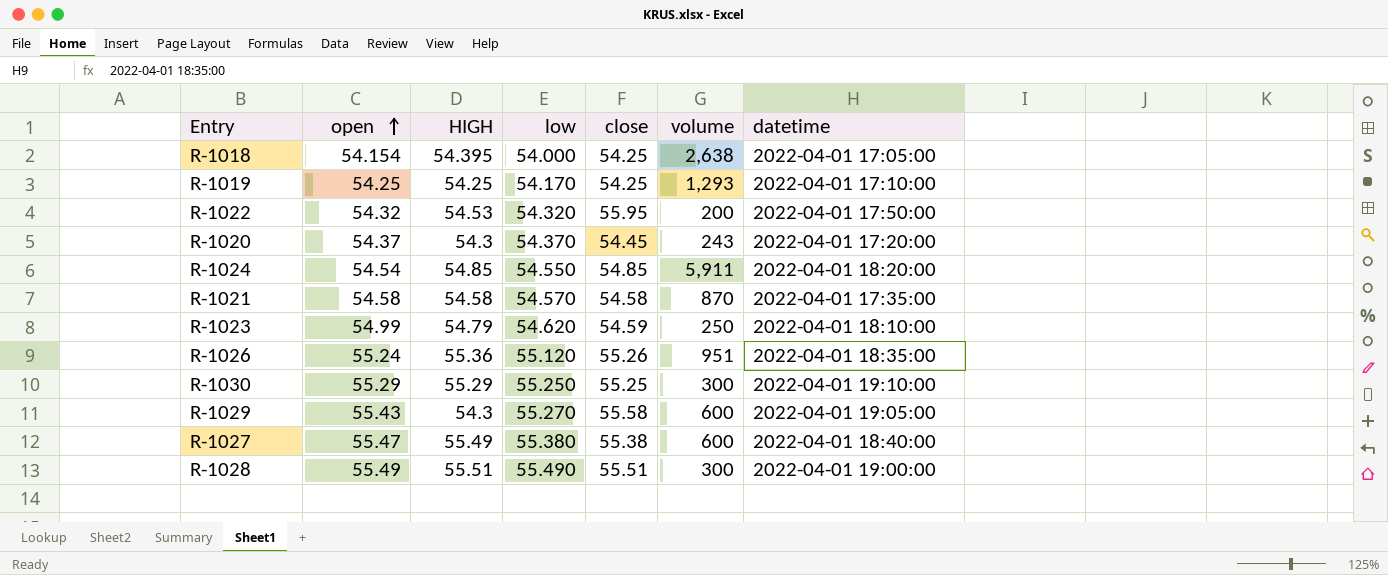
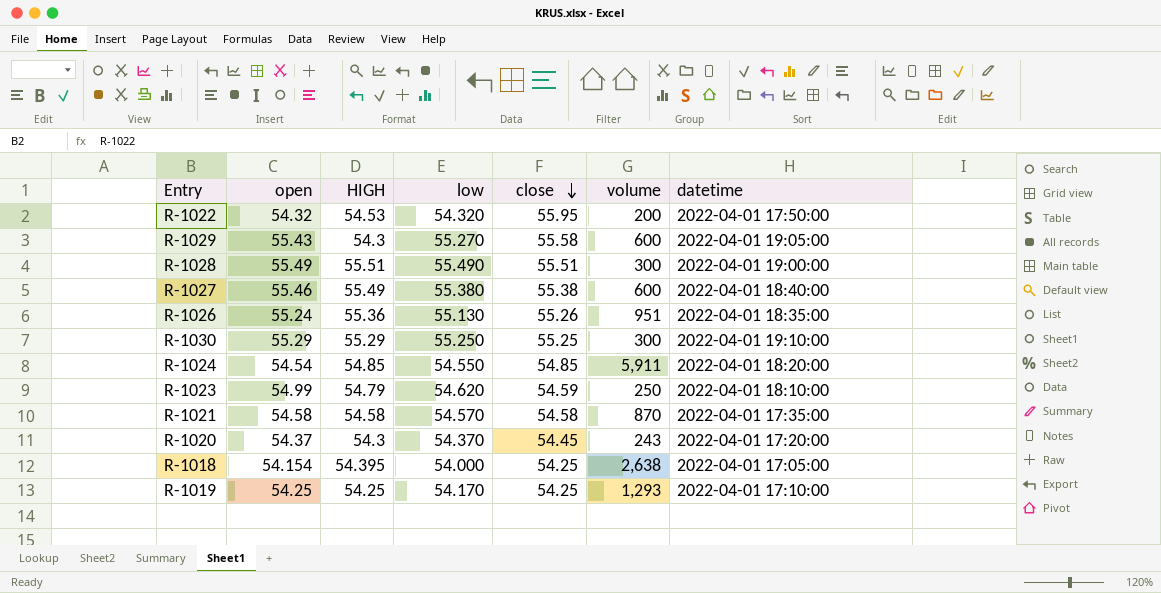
row order: open ascending -> close descending
R-1027 | open: 55.47 -> 55.46
R-1026 | low: 55.120 -> 55.130

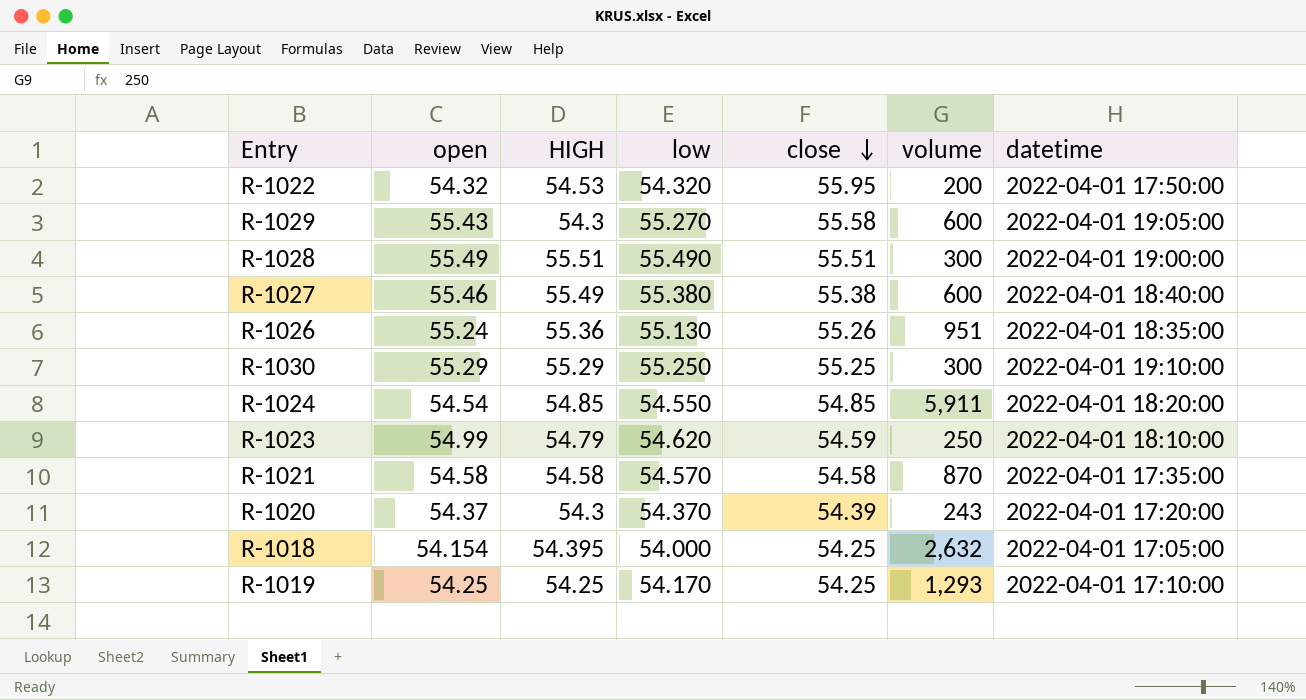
R-1020 | close: 54.45 -> 54.39
R-1018 | volume: 2,638 -> 2,632

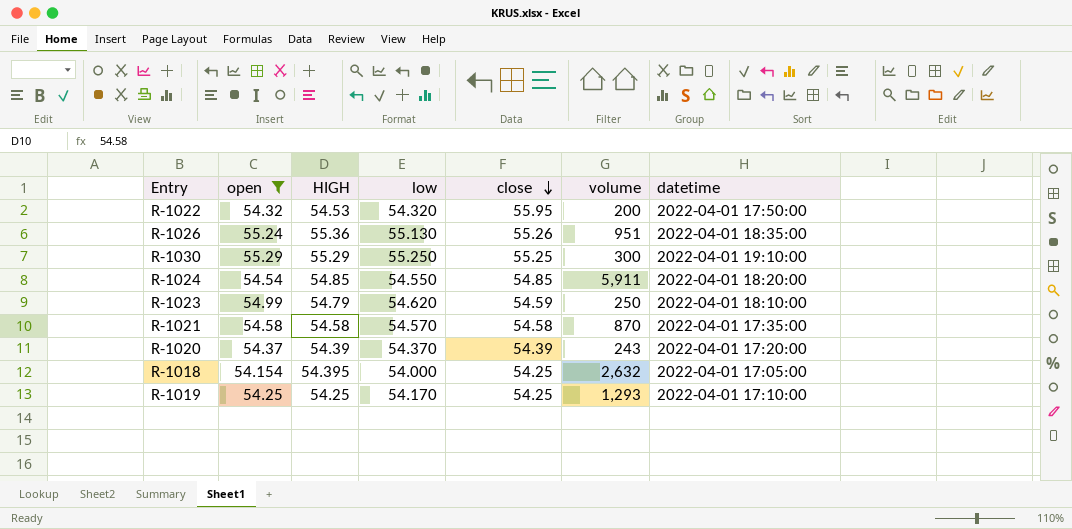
filter: none -> open <= 55.29
R-1020 | HIGH: 54.3 -> 54.39

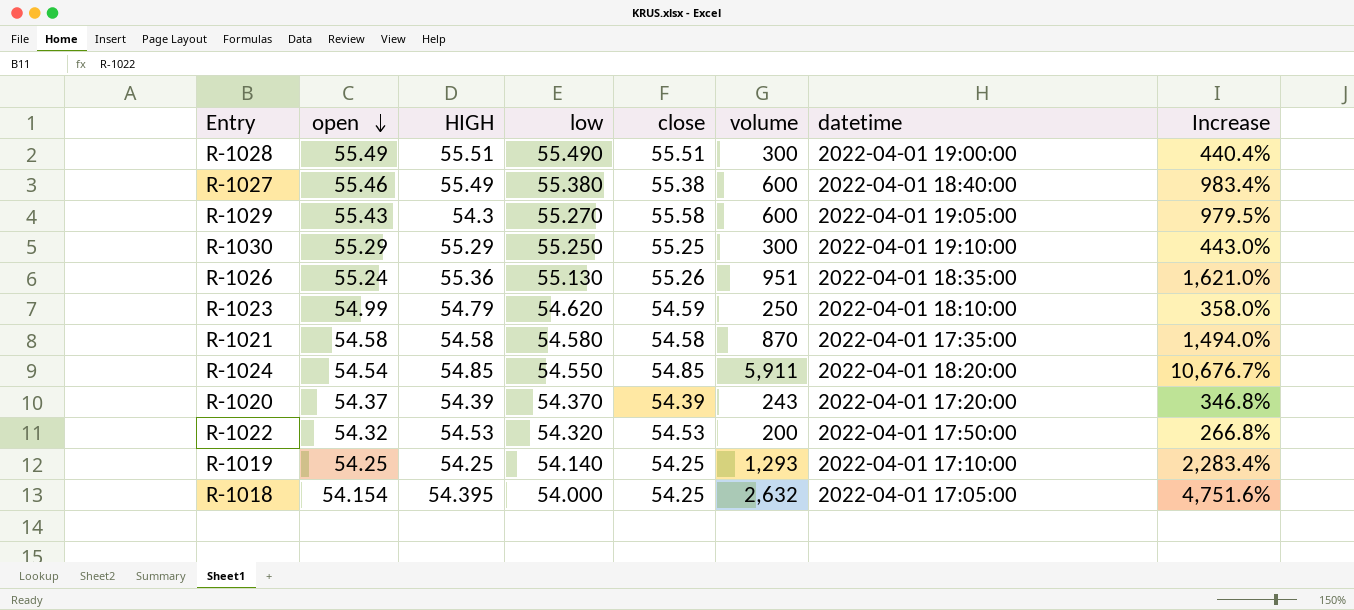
filter: open <= 55.29 -> none
row order: close descending -> open descending
column Increase | formula: none -> ([volume] - [close]) / [close]
R-1021 | low: 54.570 -> 54.580
R-1022 | close: 55.95 -> 54.53
R-1019 | low: 54.170 -> 54.140

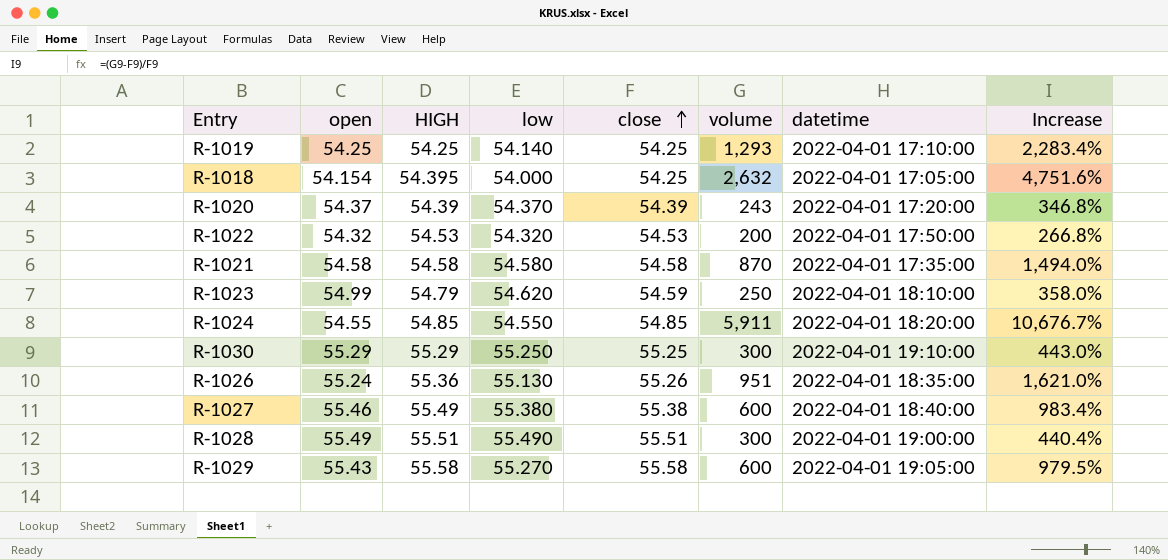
row order: open descending -> close ascending
R-1024 | open: 54.54 -> 54.55
R-1029 | HIGH: 54.3 -> 55.58

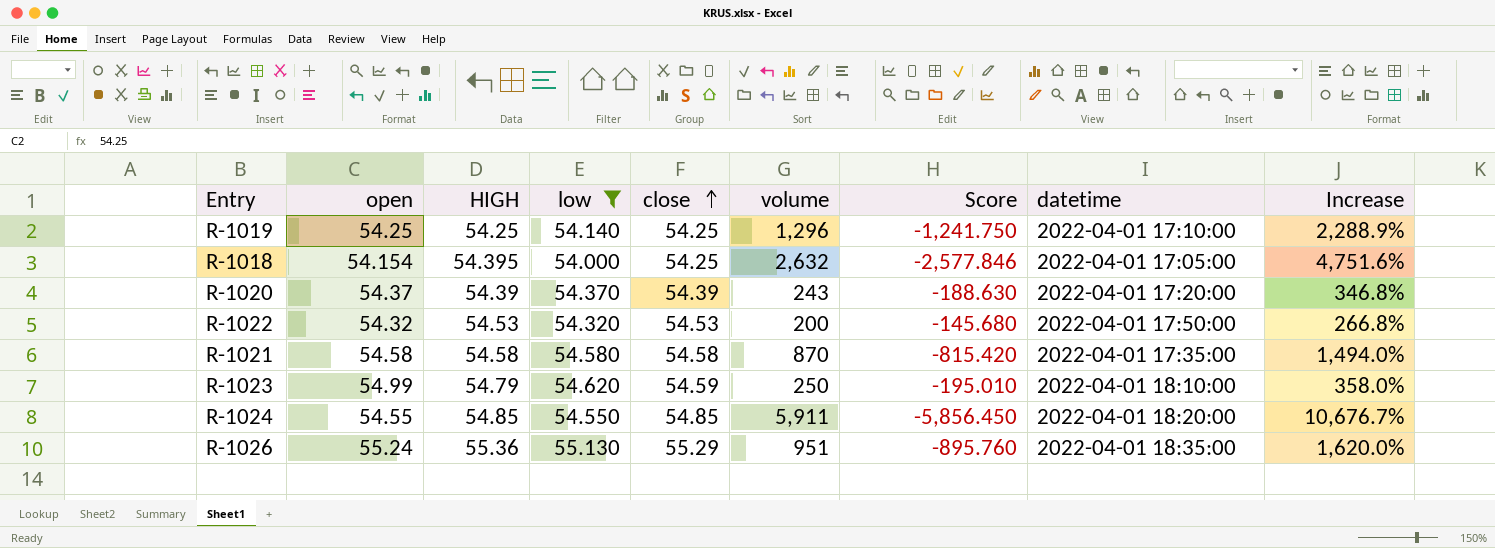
filter: none -> low <= 55.130
column Score | formula: none -> [open] - [volume]
R-1019 | volume: 1,293 -> 1,296
R-1019 | Increase: 2,283.4% -> 2,288.9%
R-1026 | close: 55.26 -> 55.29
R-1026 | Increase: 1,621.0% -> 1,620.0%

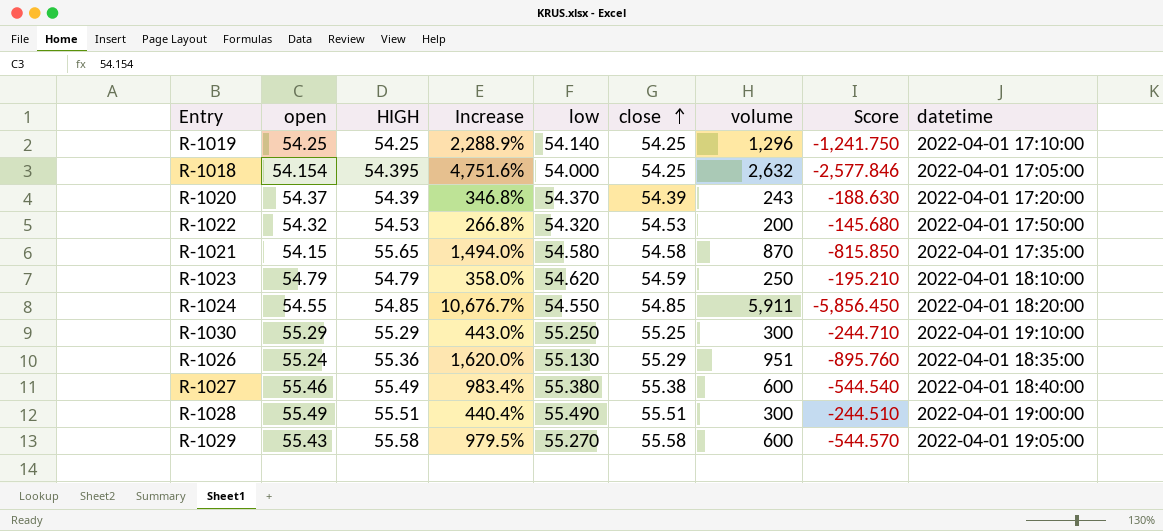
filter: low <= 55.130 -> none
column Increase | position: 9 -> 4
R-1021 | open: 54.58 -> 54.15
R-1021 | HIGH: 54.58 -> 55.65
R-1021 | Score: -815.420 -> -815.850
R-1023 | open: 54.99 -> 54.79
R-1023 | Score: -195.010 -> -195.210

